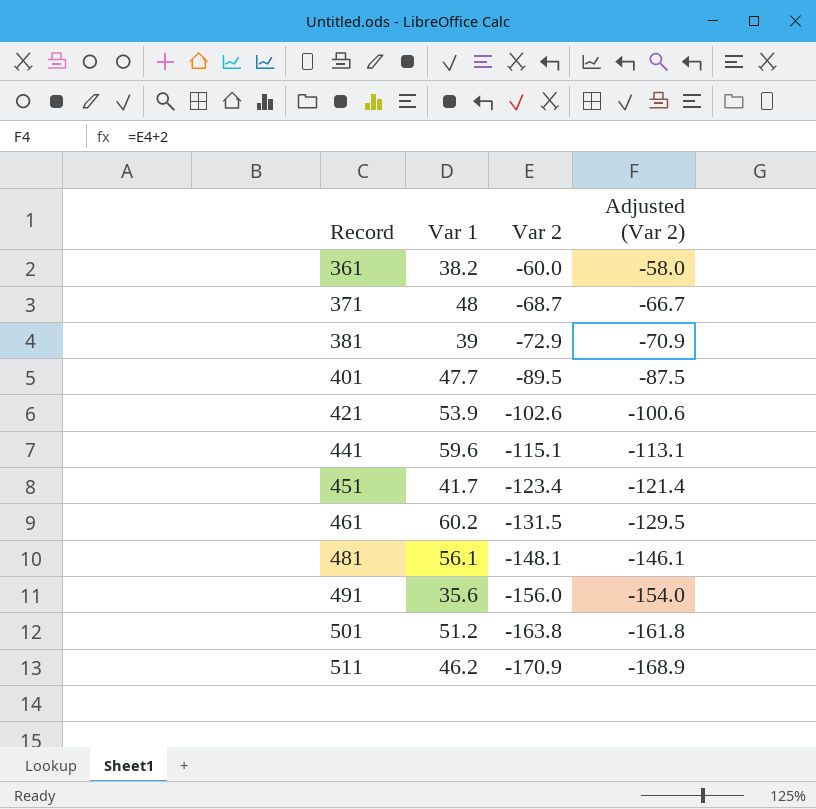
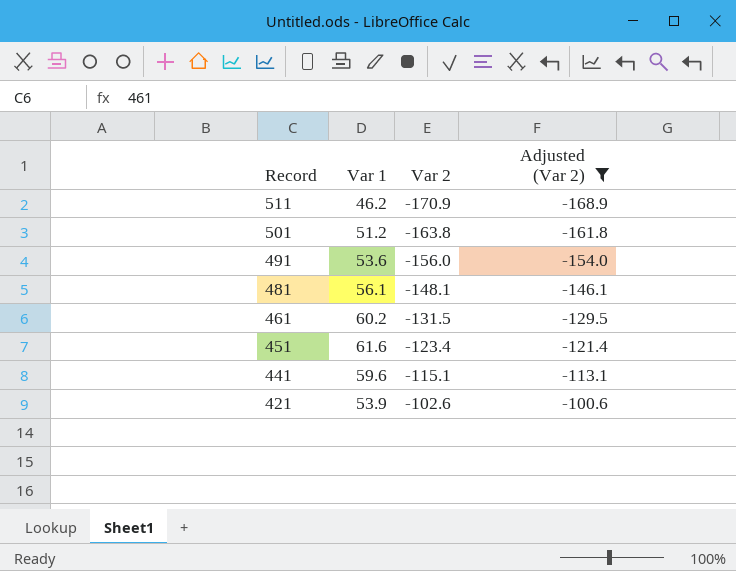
filter: none -> Adjusted (Var 2) <= -100.6
row order: Record ascending -> Record descending
491 | Var 1: 35.6 -> 53.6
451 | Var 1: 41.7 -> 61.6

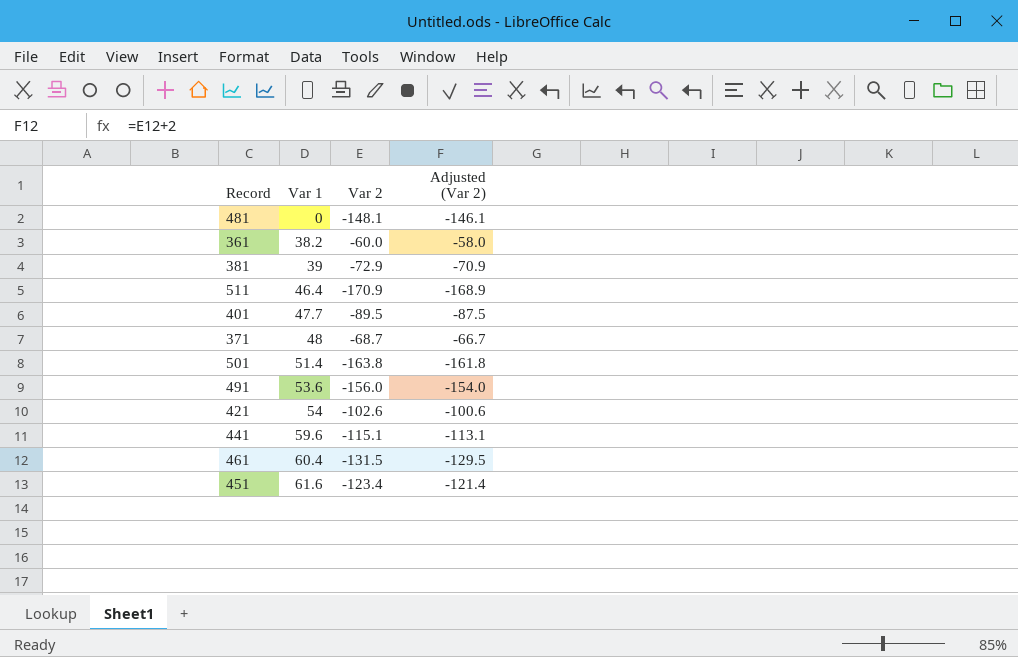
filter: Adjusted (Var 2) <= -100.6 -> none
row order: Record descending -> Var 1 ascending
481 | Var 1: 56.1 -> 0
511 | Var 1: 46.2 -> 46.4
501 | Var 1: 51.2 -> 51.4
421 | Var 1: 53.9 -> 54
461 | Var 1: 60.2 -> 60.4

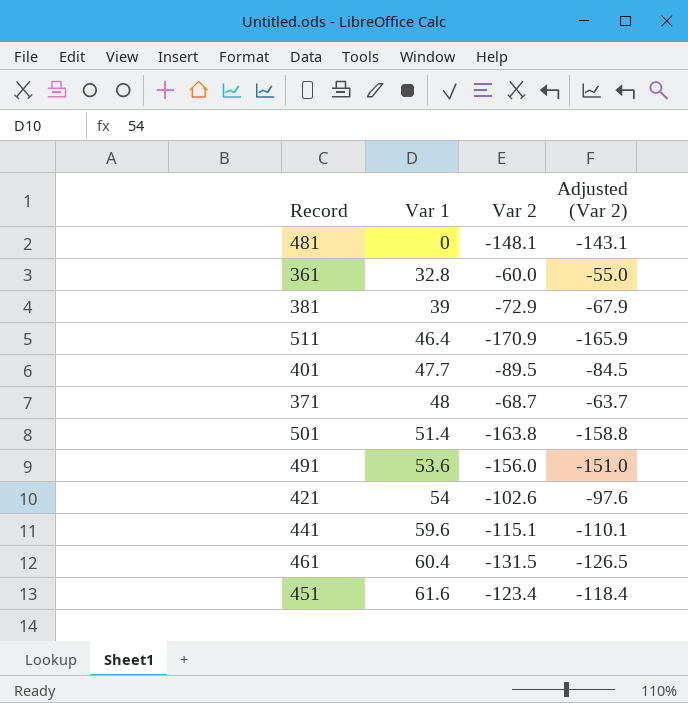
column Adjusted (Var 2) | formula: [Var 2] + 2 -> [Var 2] + 5
361 | Var 1: 38.2 -> 32.8

